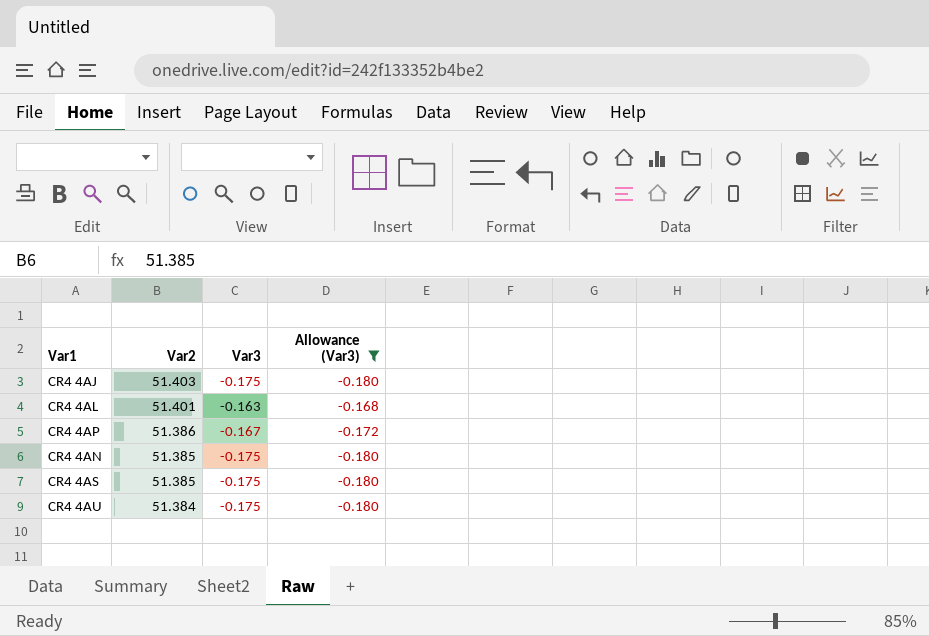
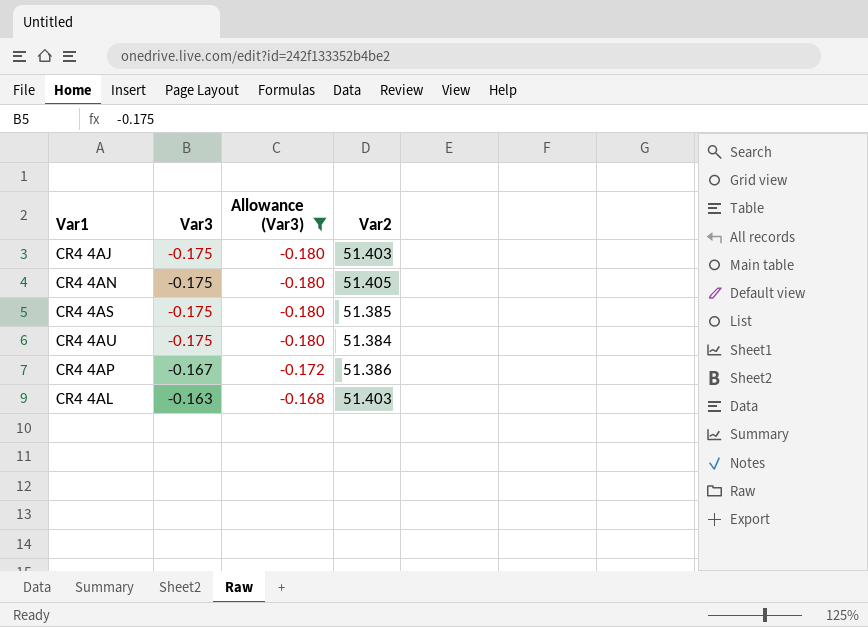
row order: Var2 descending -> Var3 ascending
column Var2 | position: 2 -> 4
CR4 4AN | Var2: 51.385 -> 51.405
CR4 4AL | Var2: 51.401 -> 51.403

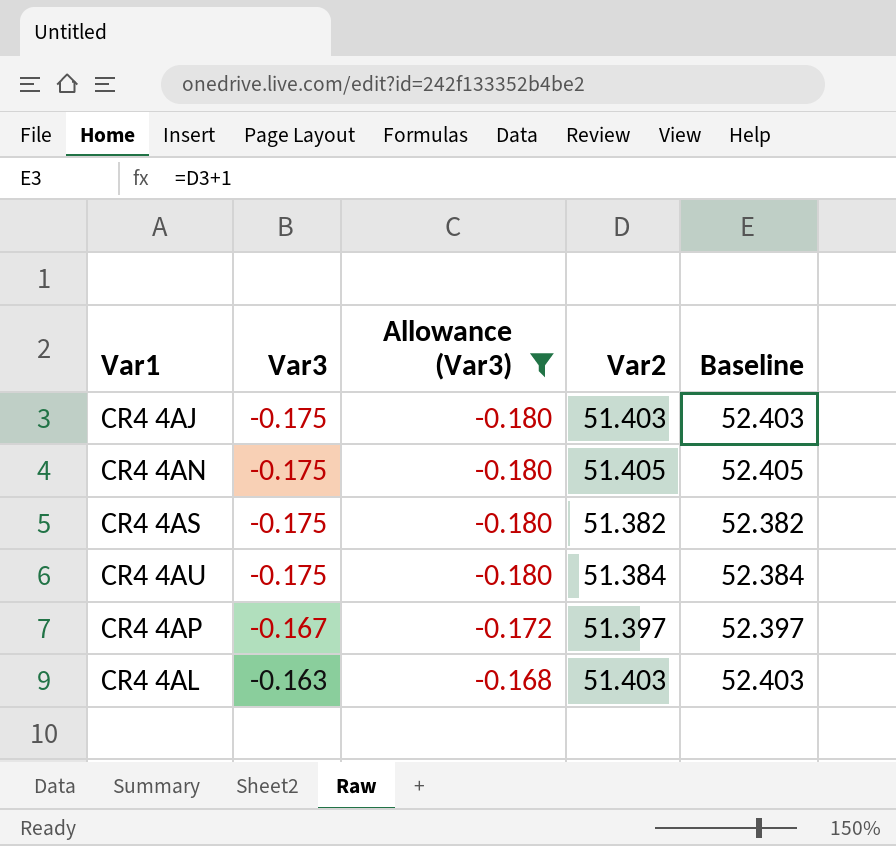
column Baseline | formula: none -> [Var2] + 1
CR4 4AS | Var2: 51.385 -> 51.382
CR4 4AP | Var2: 51.386 -> 51.397

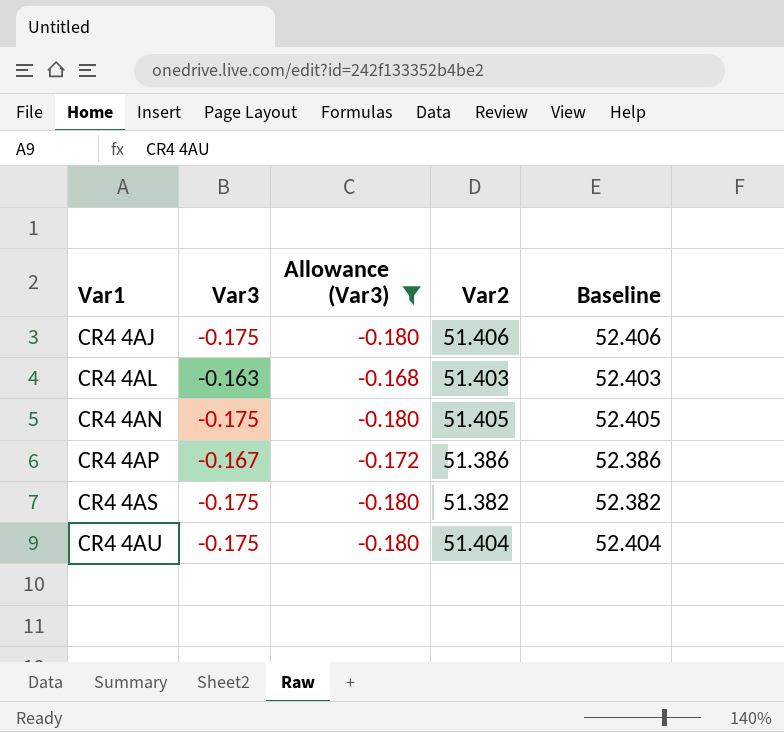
row order: Var3 ascending -> Var1 ascending
CR4 4AJ | Var2: 51.403 -> 51.406
CR4 4AJ | Baseline: 52.403 -> 52.406
CR4 4AP | Var2: 51.397 -> 51.386
CR4 4AP | Baseline: 52.397 -> 52.386
CR4 4AU | Var2: 51.384 -> 51.404
CR4 4AU | Baseline: 52.384 -> 52.404

